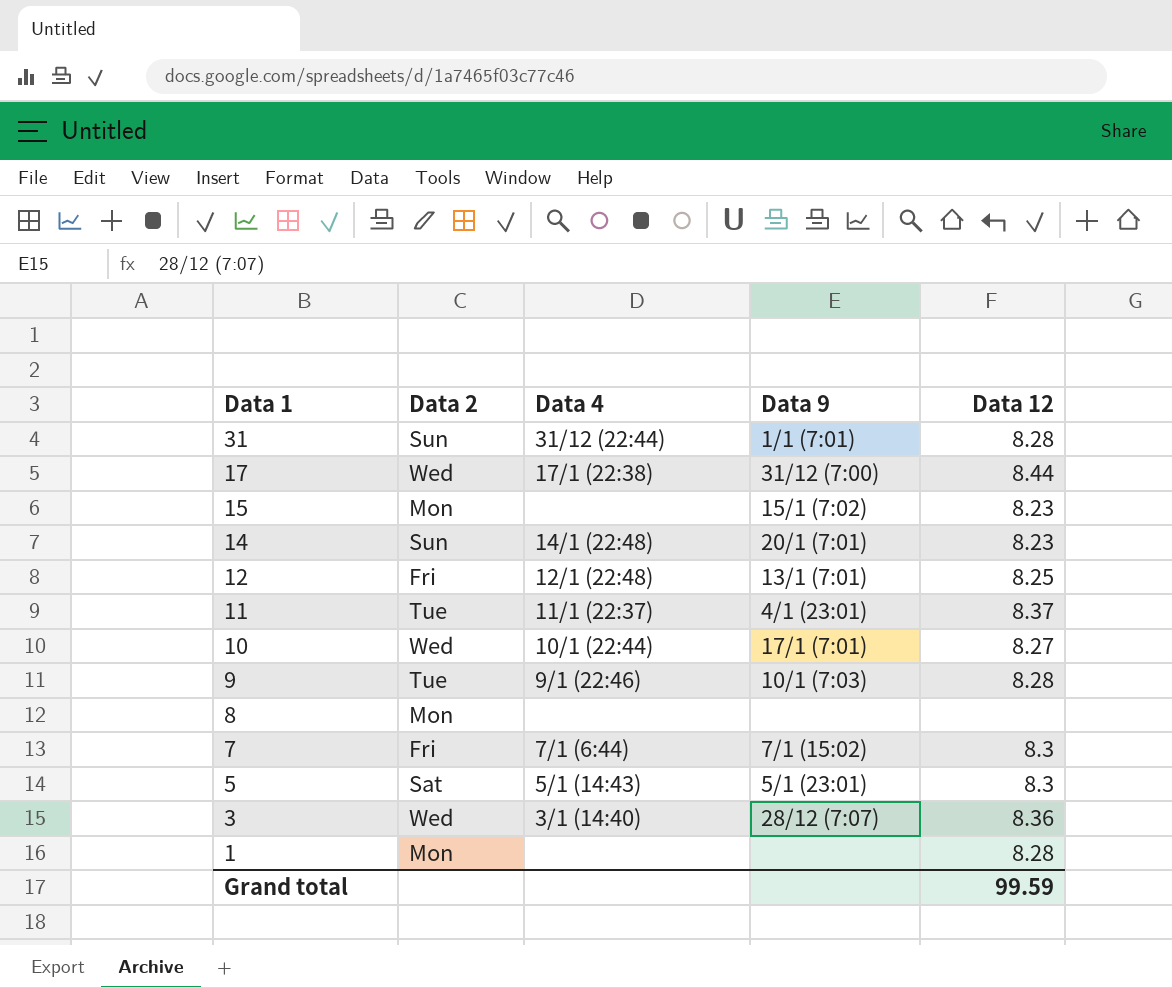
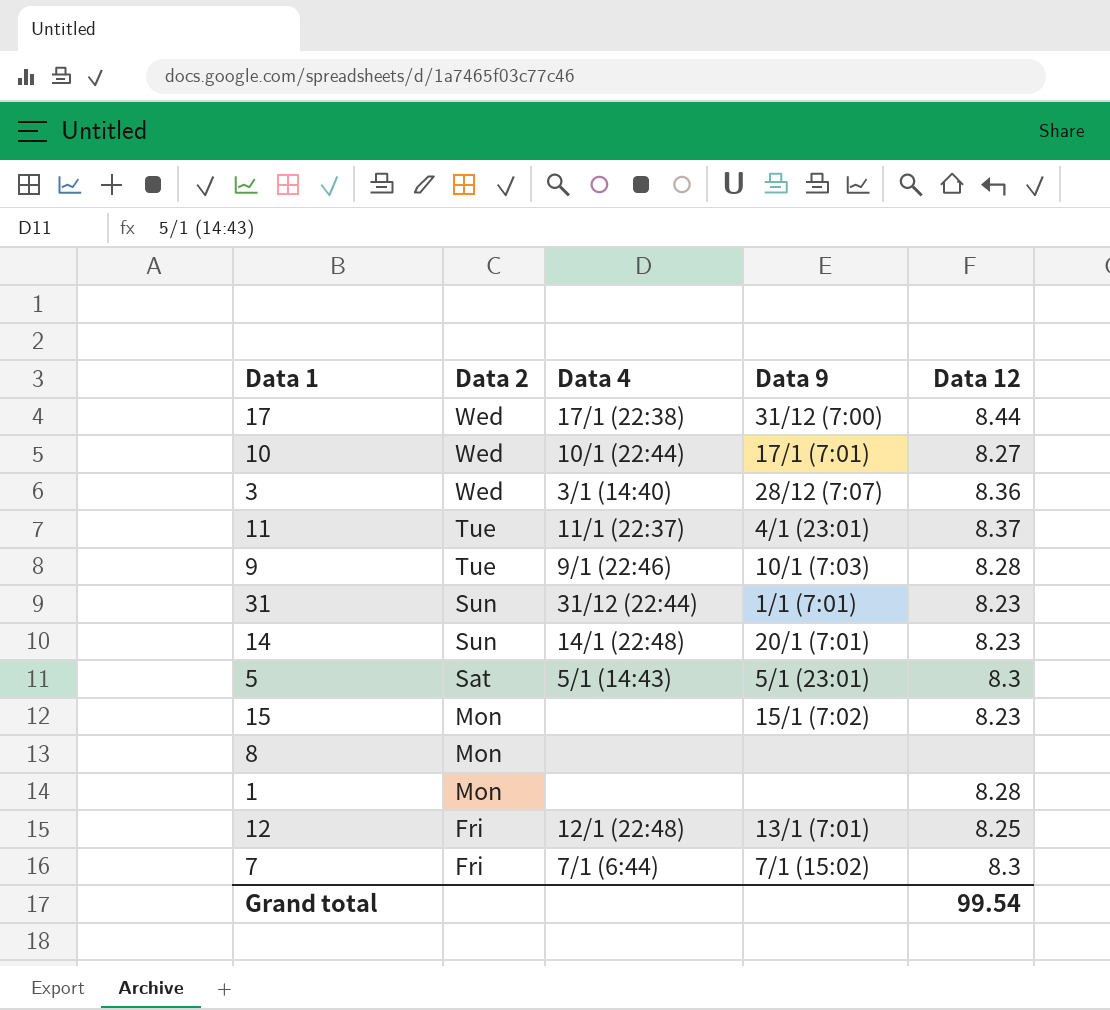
row order: Data 1 descending -> Data 2 descending
31 | Data 12: 8.28 -> 8.23
Grand total | Data 12: 99.59 -> 99.54

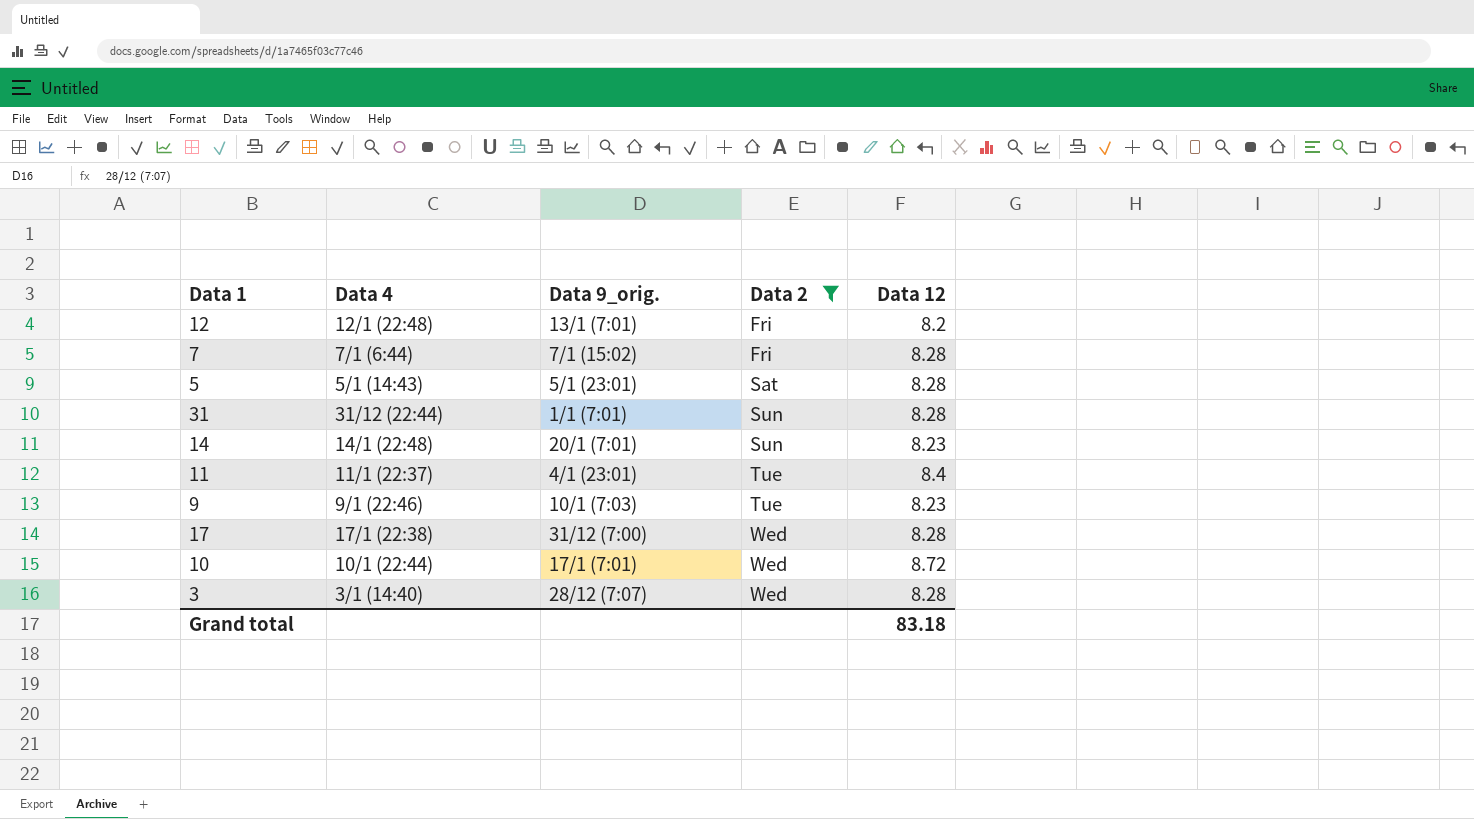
filter: none -> Data 2 != Mon
row order: Data 2 descending -> Data 2 ascending
column name: Data 9 -> Data 9_orig.
column Data 2 | position: 2 -> 4
12 | Data 12: 8.25 -> 8.2
7 | Data 12: 8.3 -> 8.28
5 | Data 12: 8.3 -> 8.28
31 | Data 12: 8.23 -> 8.28
11 | Data 12: 8.37 -> 8.4
9 | Data 12: 8.28 -> 8.23
17 | Data 12: 8.44 -> 8.28
10 | Data 12: 8.27 -> 8.72
3 | Data 12: 8.36 -> 8.28
Grand total | Data 12: 99.54 -> 83.18

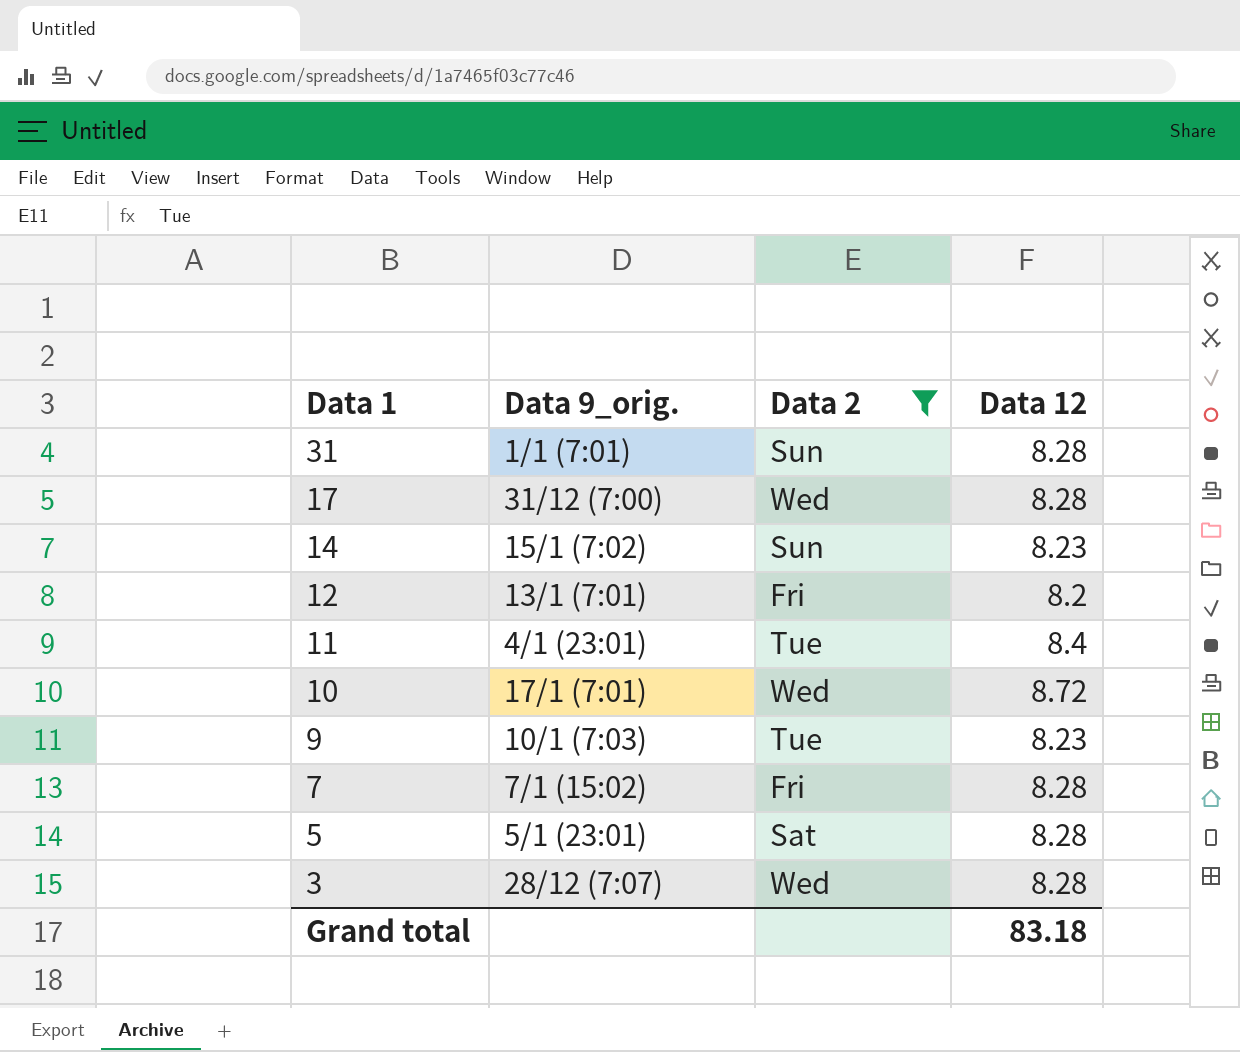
row order: Data 2 ascending -> Data 1 descending
column Data 4 | position: 2 -> none
14 | Data 9_orig.: 20/1 (7:01) -> 15/1 (7:02)

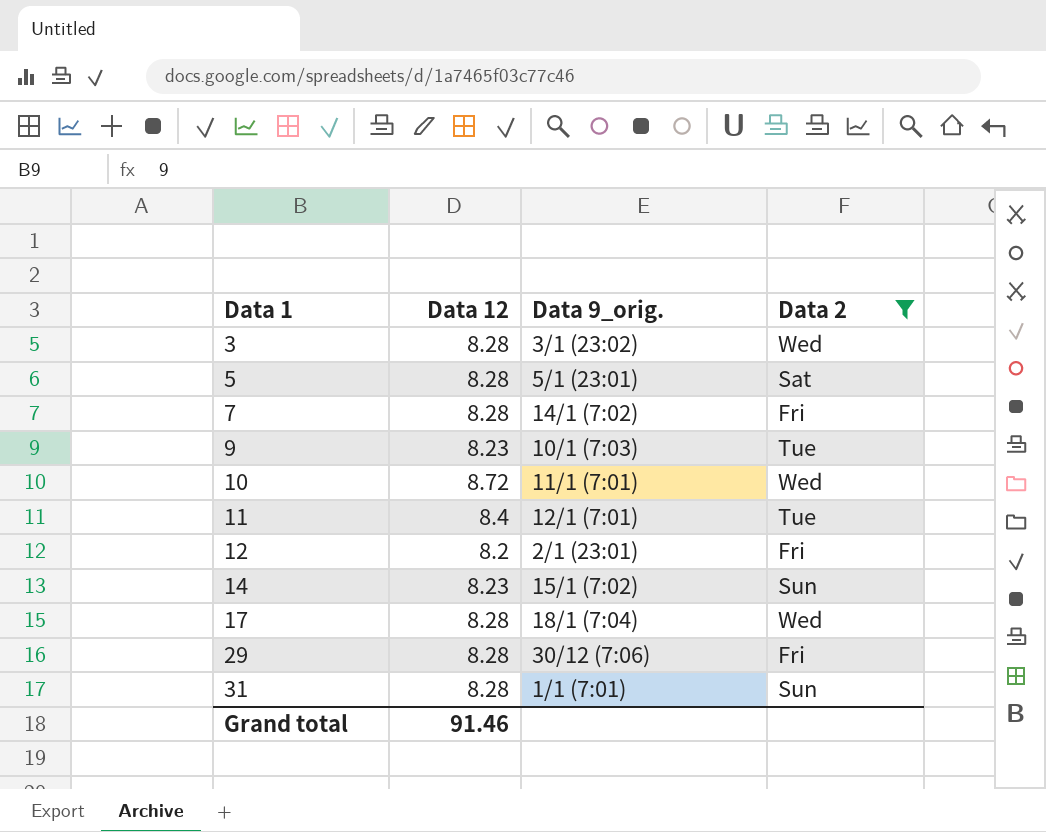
row order: Data 1 descending -> Data 1 ascending
column Data 12 | position: 4 -> 2
3 | Data 9_orig.: 28/12 (7:07) -> 3/1 (23:02)
7 | Data 9_orig.: 7/1 (15:02) -> 14/1 (7:02)
10 | Data 9_orig.: 17/1 (7:01) -> 11/1 (7:01)
11 | Data 9_orig.: 4/1 (23:01) -> 12/1 (7:01)
12 | Data 9_orig.: 13/1 (7:01) -> 2/1 (23:01)
17 | Data 9_orig.: 31/12 (7:00) -> 18/1 (7:04)
row 29: none -> 8.28 | 30/12 (7:06) | Fri
Grand total | Data 12: 83.18 -> 91.46

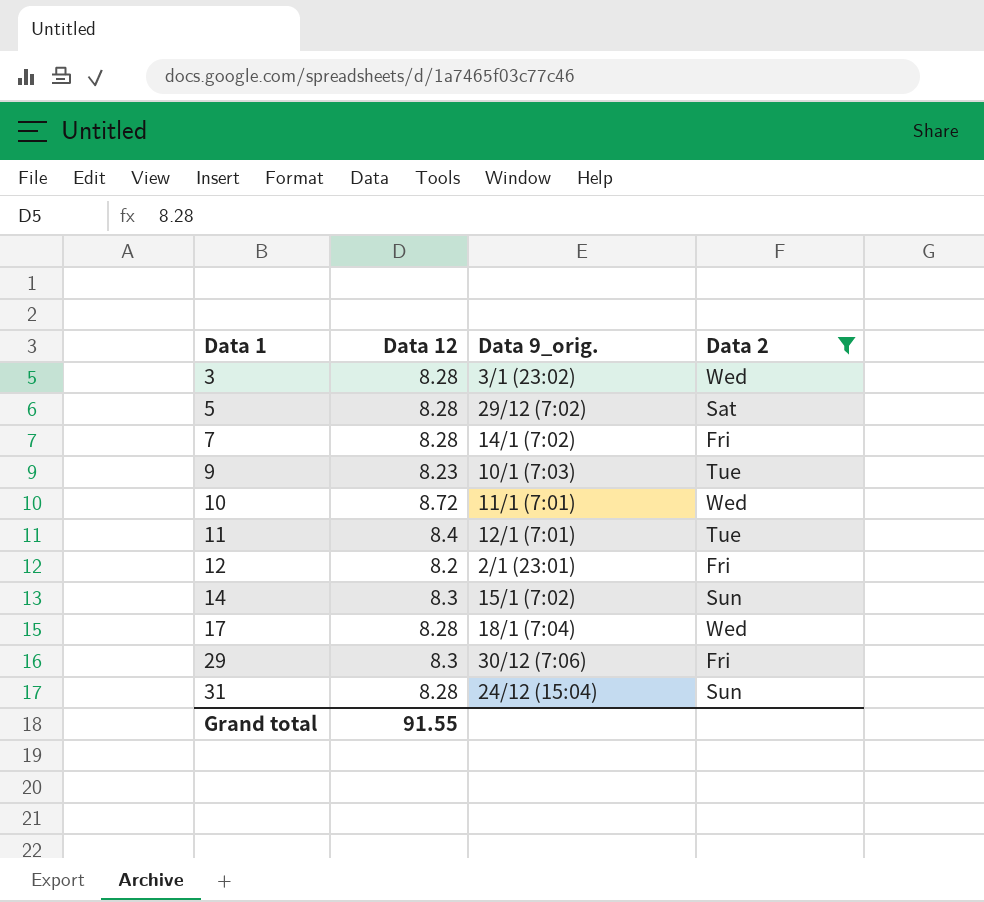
5 | Data 9_orig.: 5/1 (23:01) -> 29/12 (7:02)
14 | Data 12: 8.23 -> 8.3
29 | Data 12: 8.28 -> 8.3
31 | Data 9_orig.: 1/1 (7:01) -> 24/12 (15:04)
Grand total | Data 12: 91.46 -> 91.55

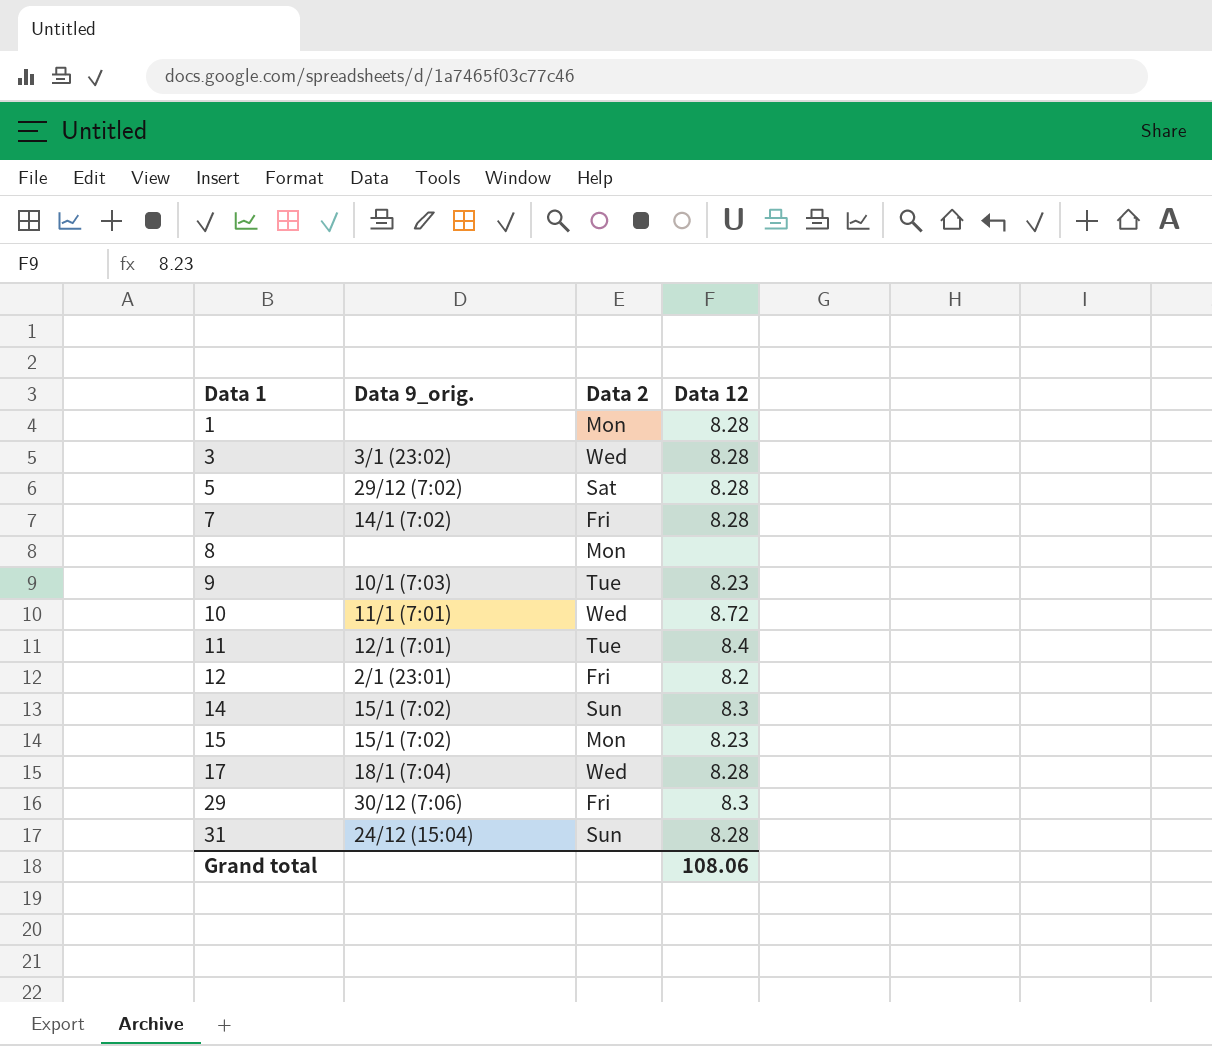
filter: Data 2 != Mon -> none
column Data 12 | position: 2 -> 4
Grand total | Data 12: 91.55 -> 108.06

